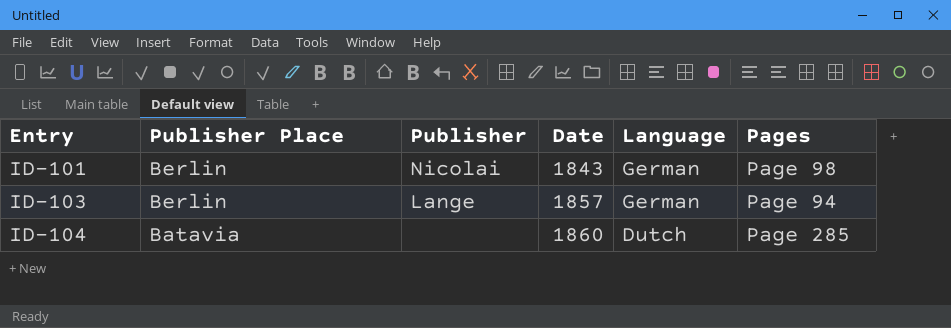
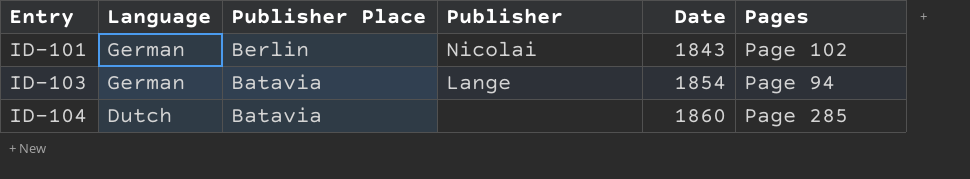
column Language | position: 5 -> 2
ID-101 | Pages: Page 98 -> Page 102
ID-103 | Publisher Place: Berlin -> Batavia
ID-103 | Date: 1857 -> 1854

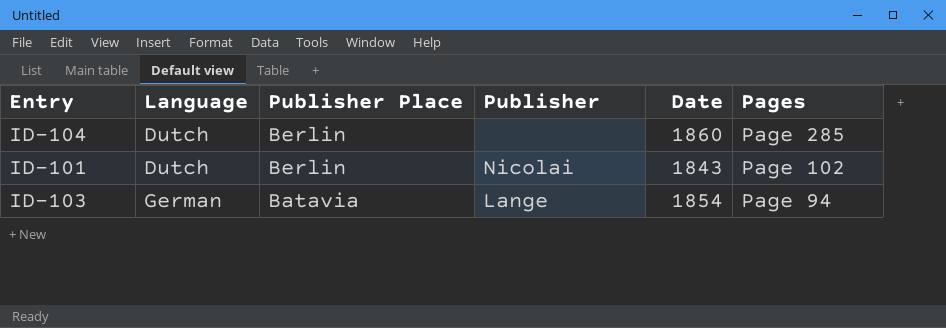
row order: Entry ascending -> Language ascending
ID-104 | Publisher Place: Batavia -> Berlin
ID-101 | Language: German -> Dutch

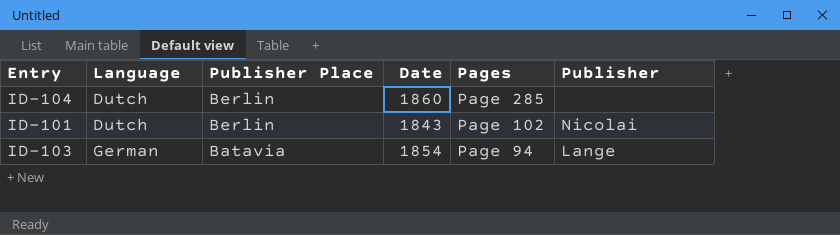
column Publisher | position: 4 -> 6

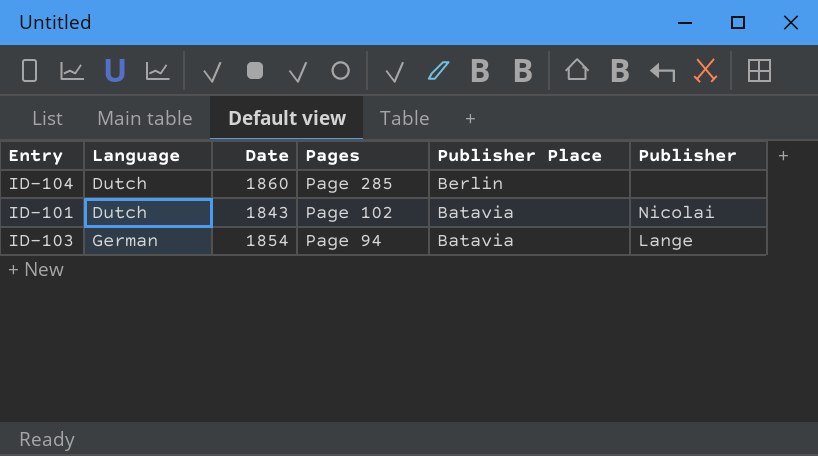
column Publisher Place | position: 3 -> 5
ID-101 | Publisher Place: Berlin -> Batavia

